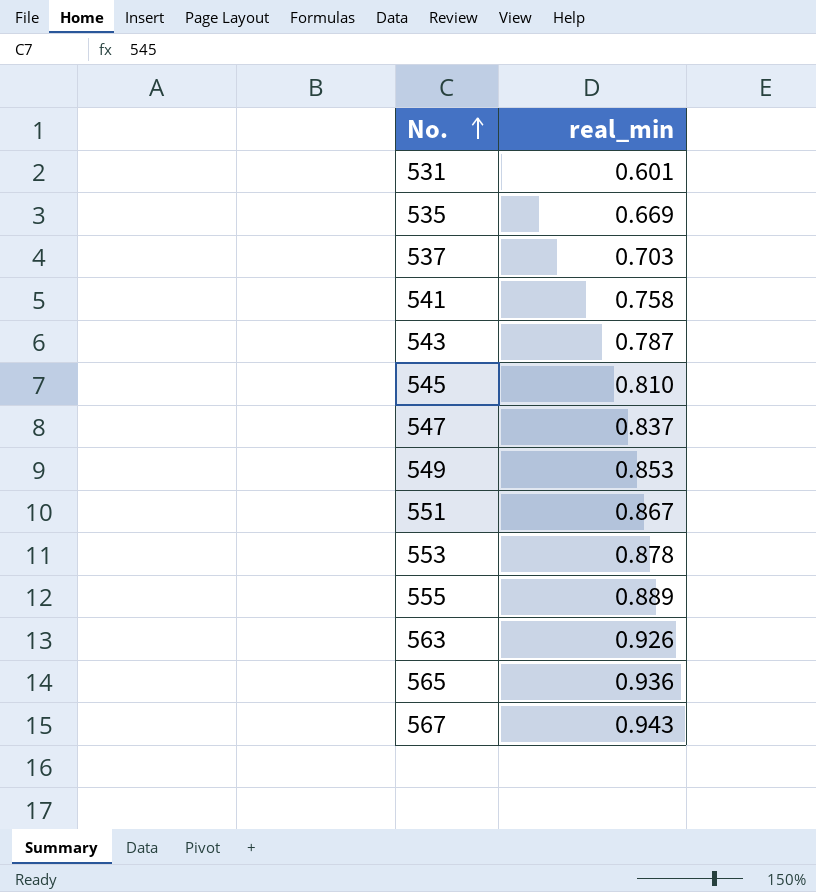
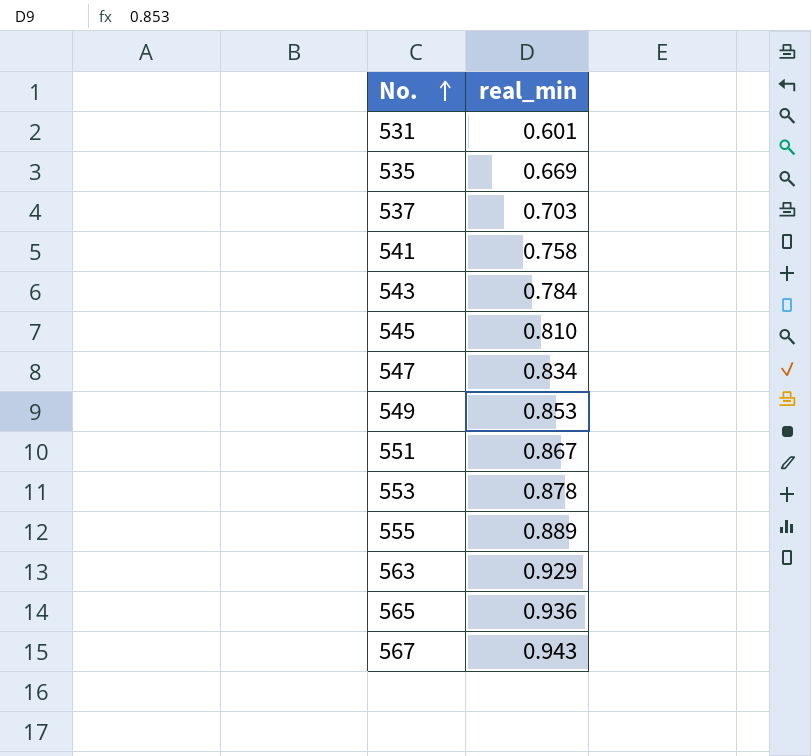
543 | real_min: 0.787 -> 0.784
547 | real_min: 0.837 -> 0.834
563 | real_min: 0.926 -> 0.929

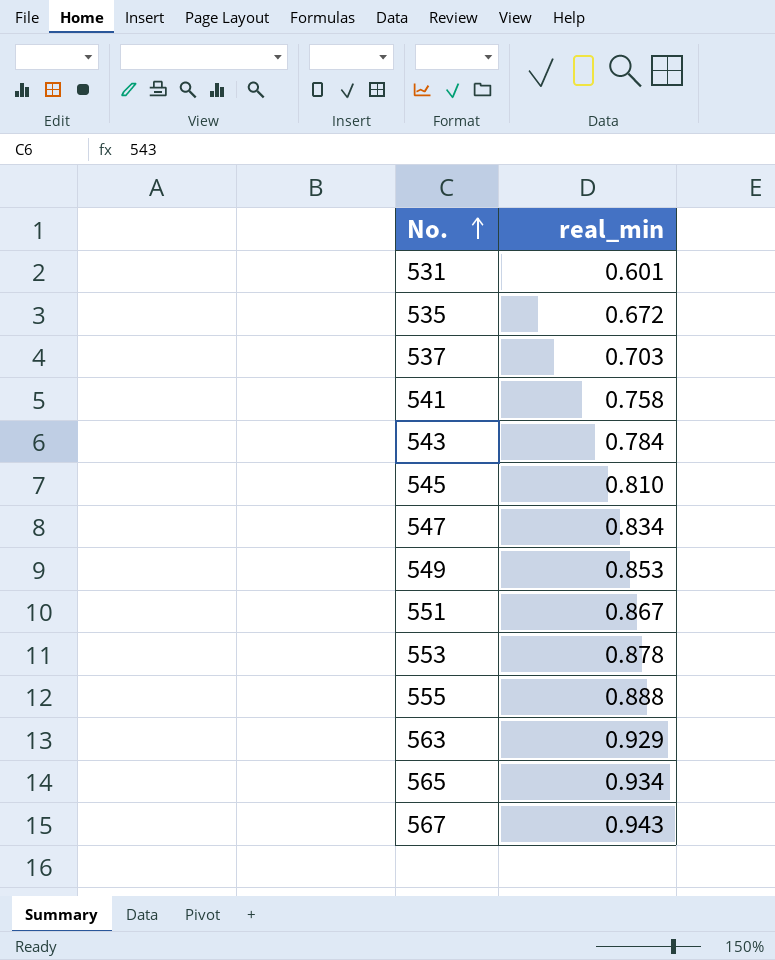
535 | real_min: 0.669 -> 0.672
555 | real_min: 0.889 -> 0.888
565 | real_min: 0.936 -> 0.934

